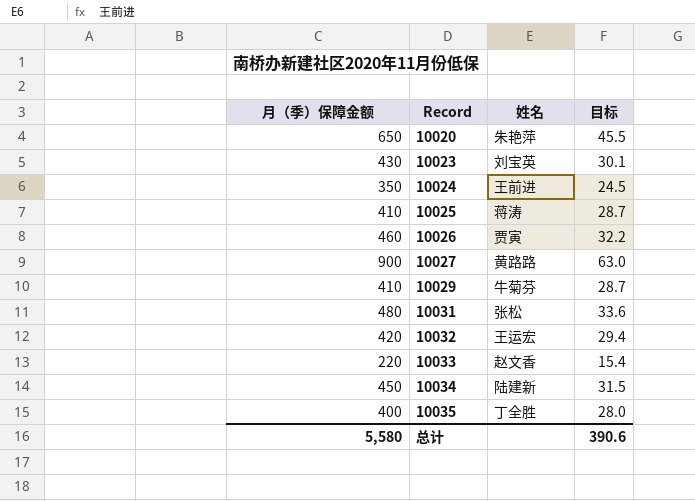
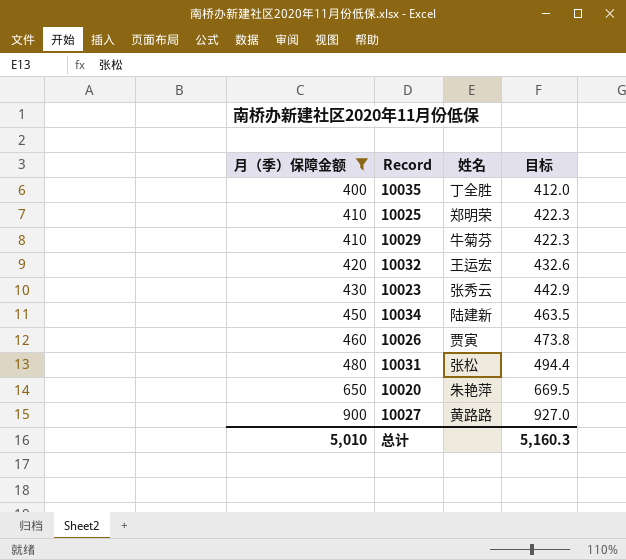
filter: none -> 月（季）保障金额 >= 400
row order: Record ascending -> 月（季）保障金额 ascending
column 目标 | formula: [月（季）保障金额] * 0.07 -> [月（季）保障金额] * 1.03
10025 | 姓名: 蒋涛 -> 郑明荣
10023 | 姓名: 刘宝英 -> 张秀云
总计 | 月（季）保障金额: 5,580 -> 5,010
总计 | 目标: 390.6 -> 5,160.3

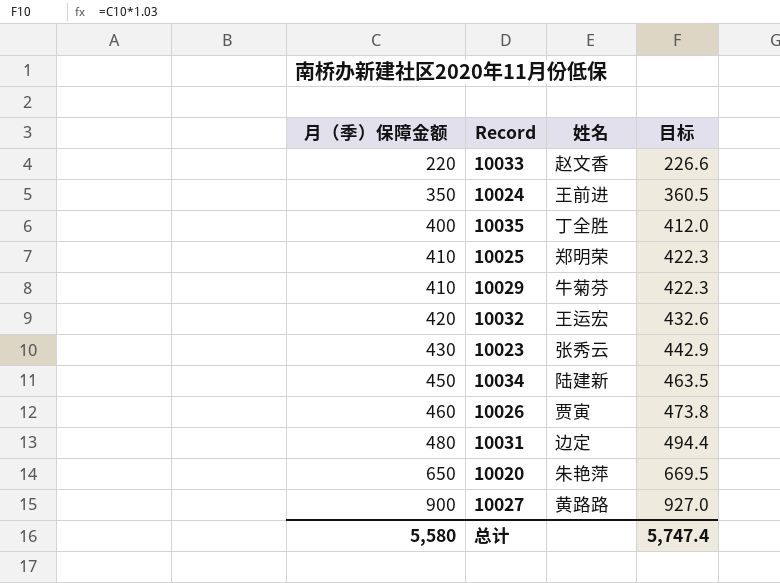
filter: 月（季）保障金额 >= 400 -> none
10031 | 姓名: 张松 -> 边定
总计 | 月（季）保障金额: 5,010 -> 5,580
总计 | 目标: 5,160.3 -> 5,747.4

